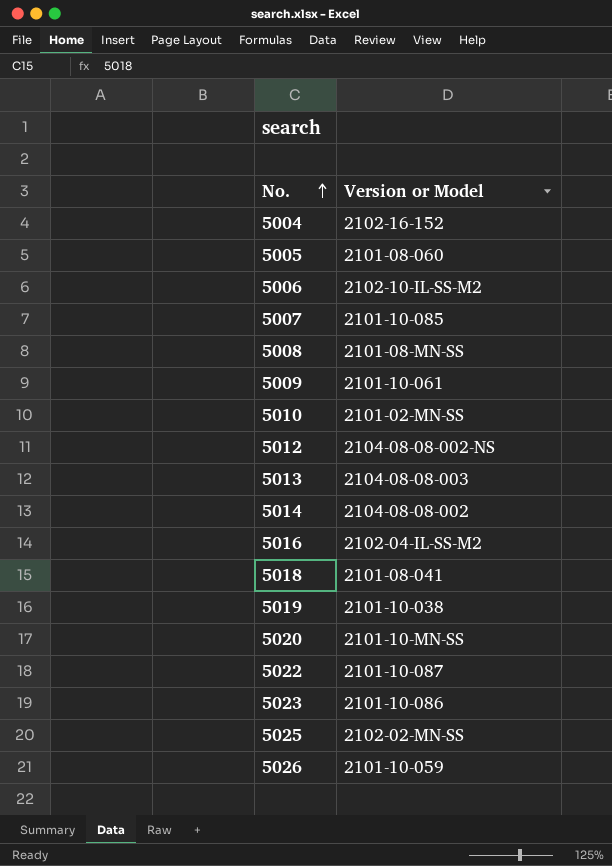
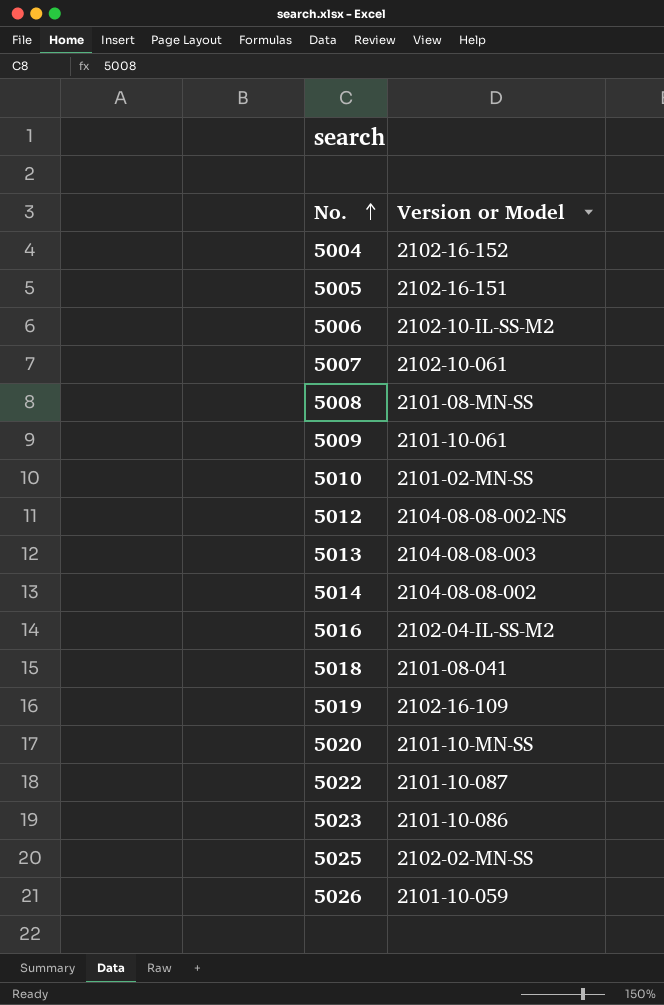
5005 | Version or Model: 2101-08-060 -> 2102-16-151
5007 | Version or Model: 2101-10-085 -> 2102-10-061
5019 | Version or Model: 2101-10-038 -> 2102-16-109

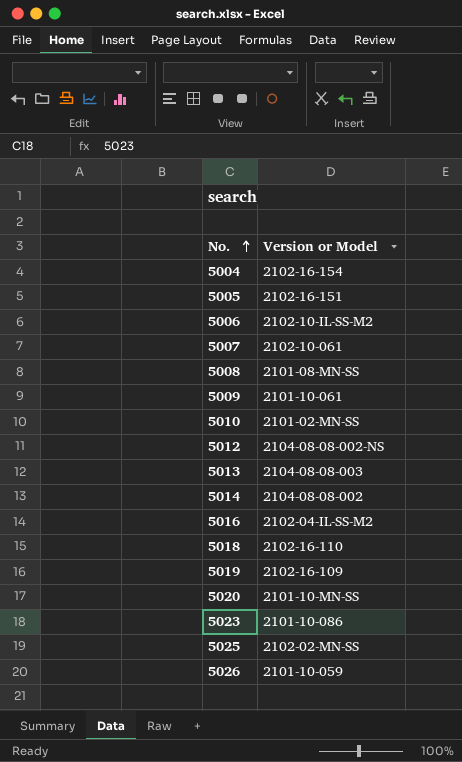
row 5022: 2101-10-087 -> none
5004 | Version or Model: 2102-16-152 -> 2102-16-154
5018 | Version or Model: 2101-08-041 -> 2102-16-110

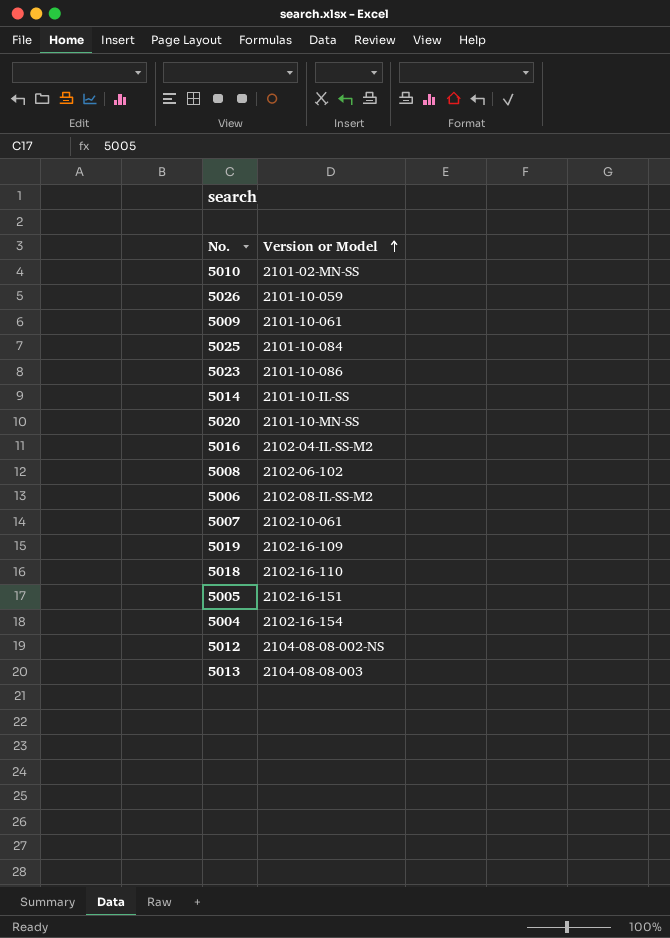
row order: No. ascending -> Version or Model ascending
5025 | Version or Model: 2102-02-MN-SS -> 2101-10-084
5014 | Version or Model: 2104-08-08-002 -> 2101-10-IL-SS
5008 | Version or Model: 2101-08-MN-SS -> 2102-06-102
5006 | Version or Model: 2102-10-IL-SS-M2 -> 2102-08-IL-SS-M2

